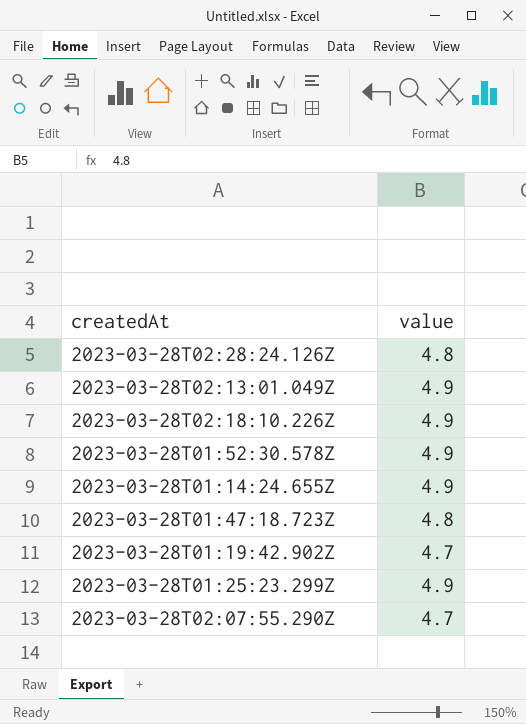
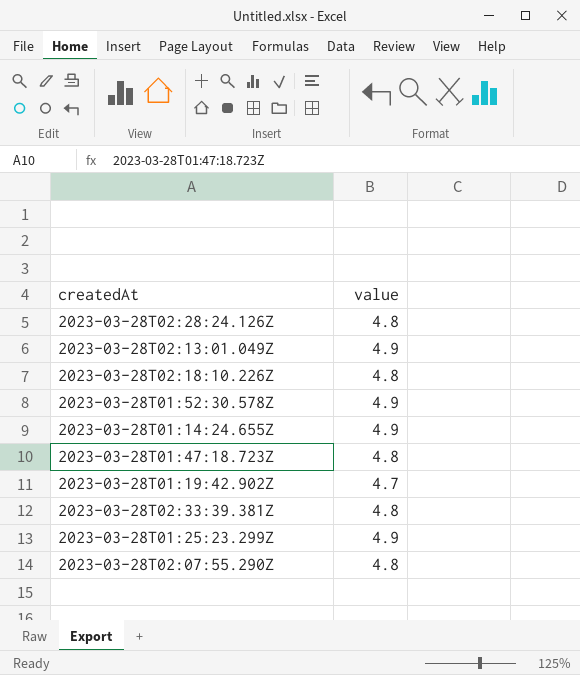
2023-03-28T02:18:10.226Z | value: 4.9 -> 4.8
row 2023-03-28T02:33:39.381Z: none -> 4.8
2023-03-28T02:07:55.290Z | value: 4.7 -> 4.8

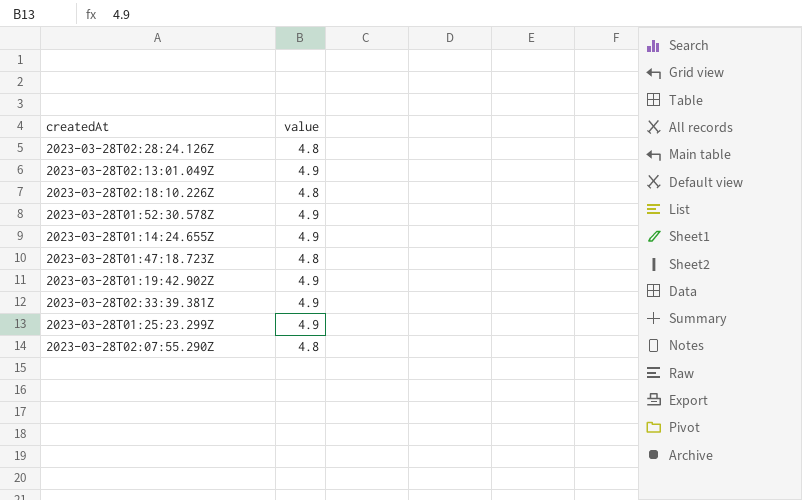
2023-03-28T01:19:42.902Z | value: 4.7 -> 4.9
2023-03-28T02:33:39.381Z | value: 4.8 -> 4.9

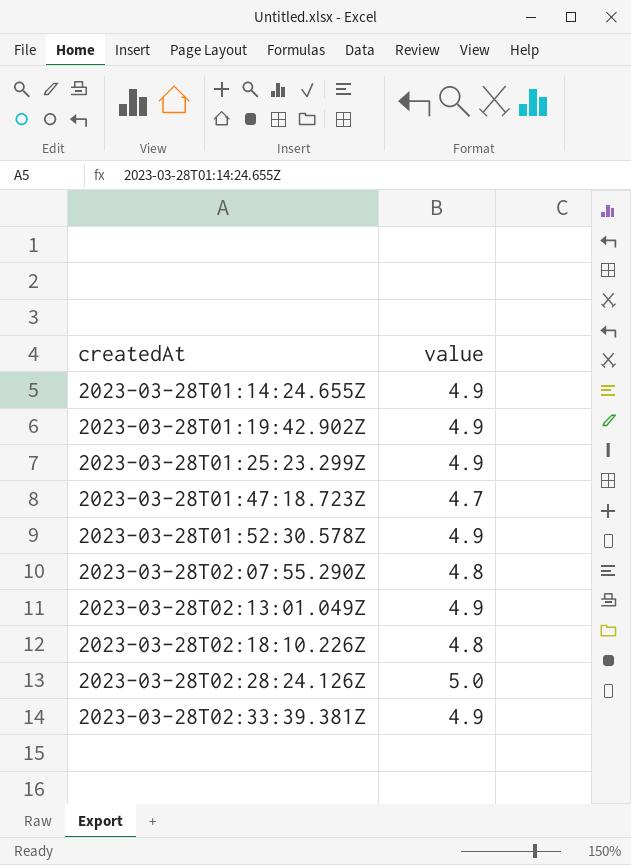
row order: none -> createdAt ascending
2023-03-28T01:47:18.723Z | value: 4.8 -> 4.7
2023-03-28T02:28:24.126Z | value: 4.8 -> 5.0

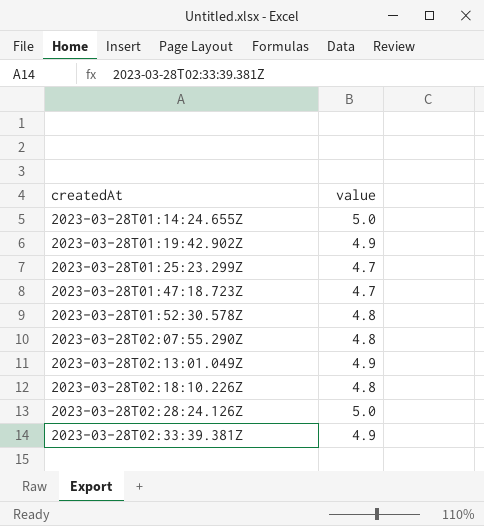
2023-03-28T01:14:24.655Z | value: 4.9 -> 5.0
2023-03-28T01:25:23.299Z | value: 4.9 -> 4.7
2023-03-28T01:52:30.578Z | value: 4.9 -> 4.8

